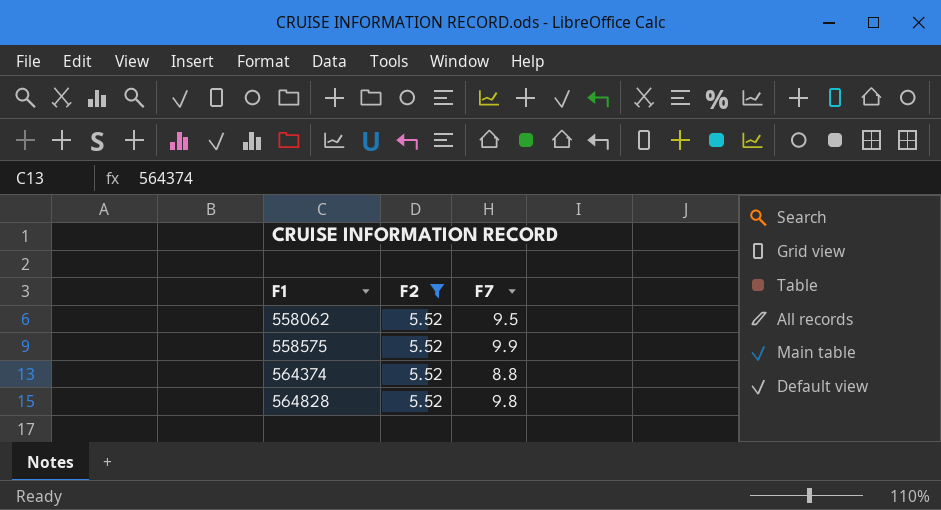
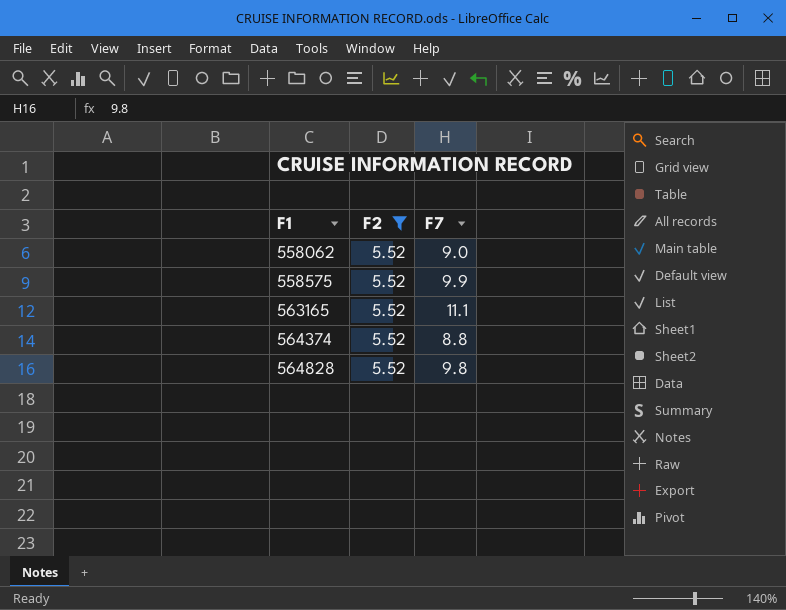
558062 | F7: 9.5 -> 9.0
row 563165: none -> 5.52 | 11.1

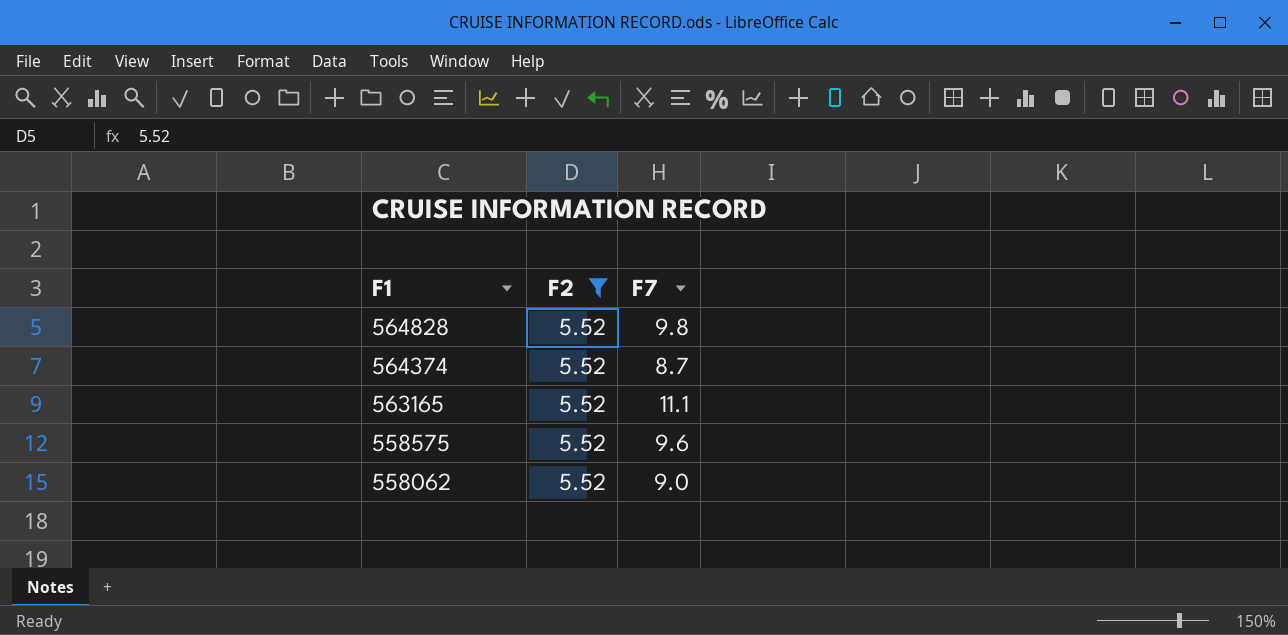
row order: F1 ascending -> F1 descending
564374 | F7: 8.8 -> 8.7
558575 | F7: 9.9 -> 9.6

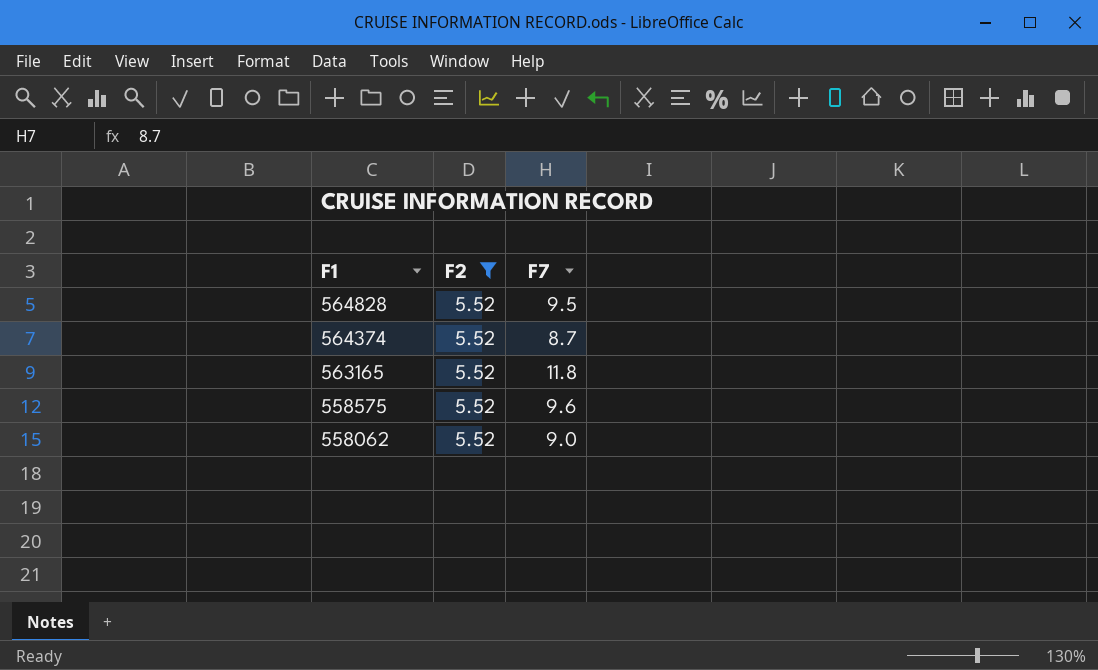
564828 | F7: 9.8 -> 9.5
563165 | F7: 11.1 -> 11.8

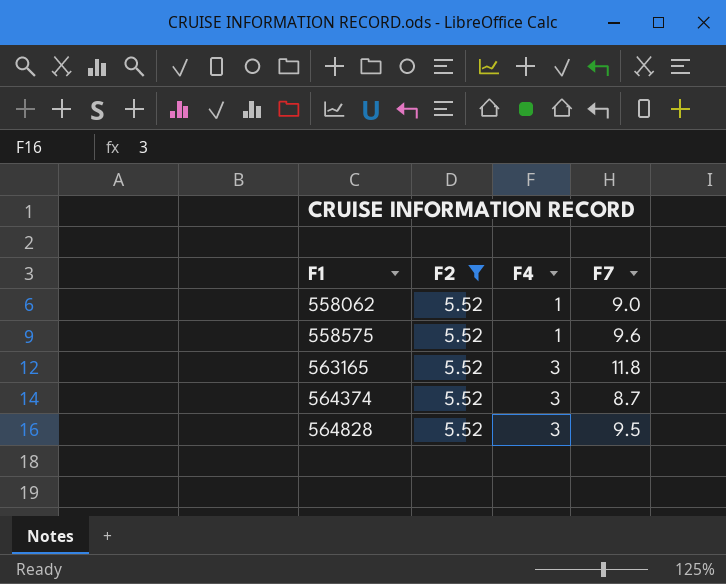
row order: F1 descending -> F1 ascending
column F4 | position: none -> 3

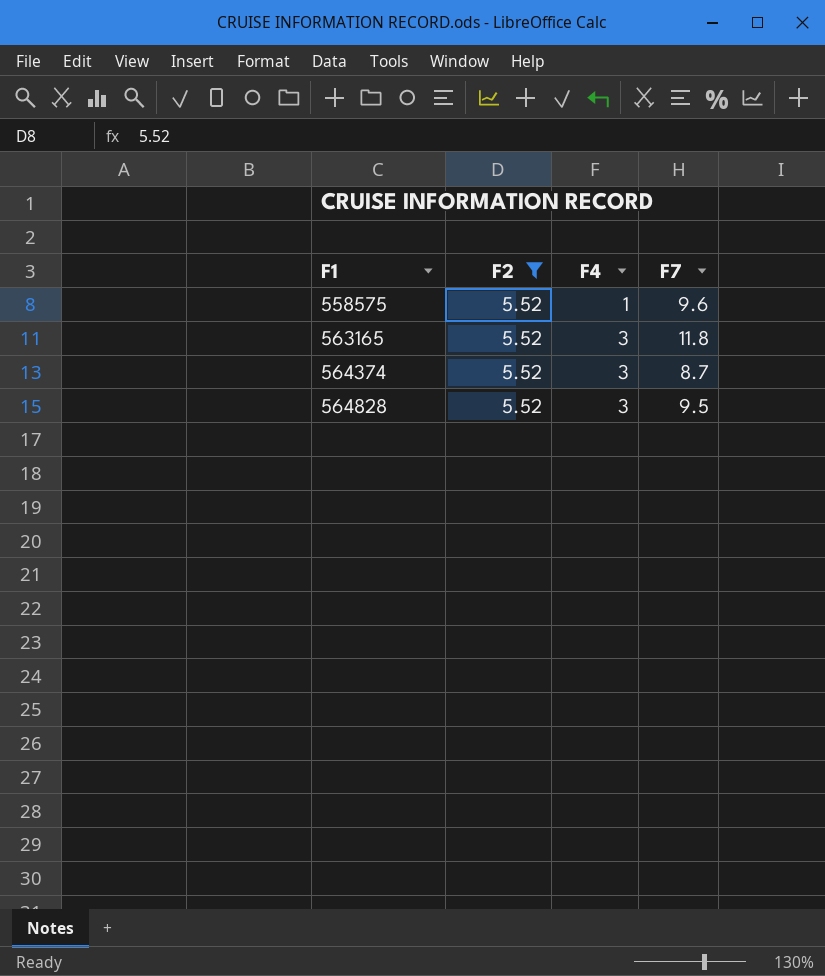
row 558062: 5.52 | 1 | 9.0 -> none

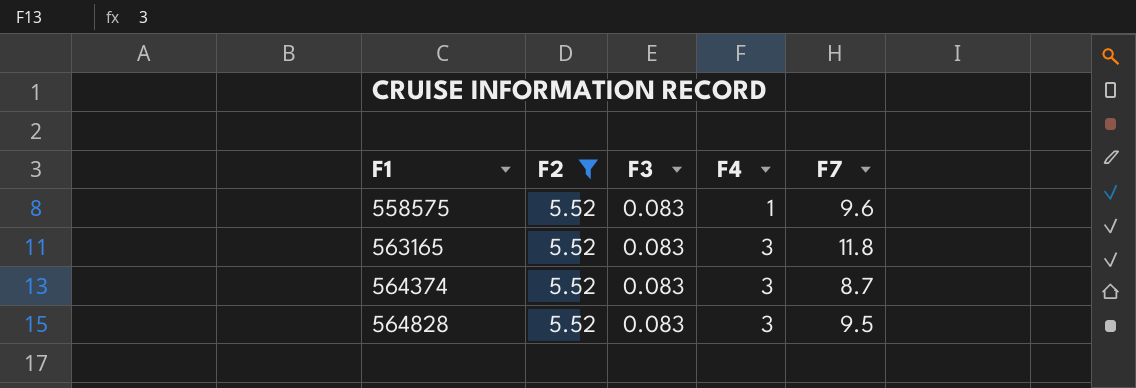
column F3 | position: none -> 3

